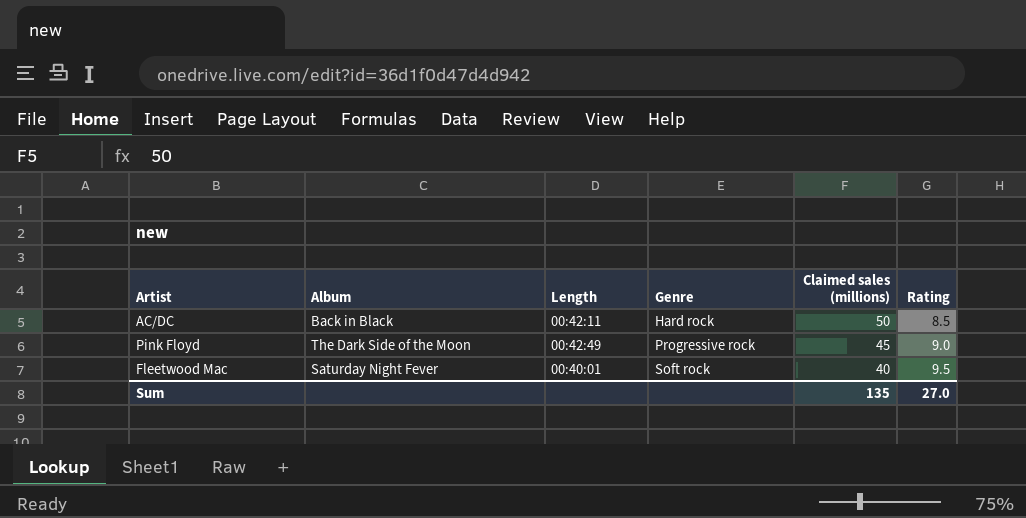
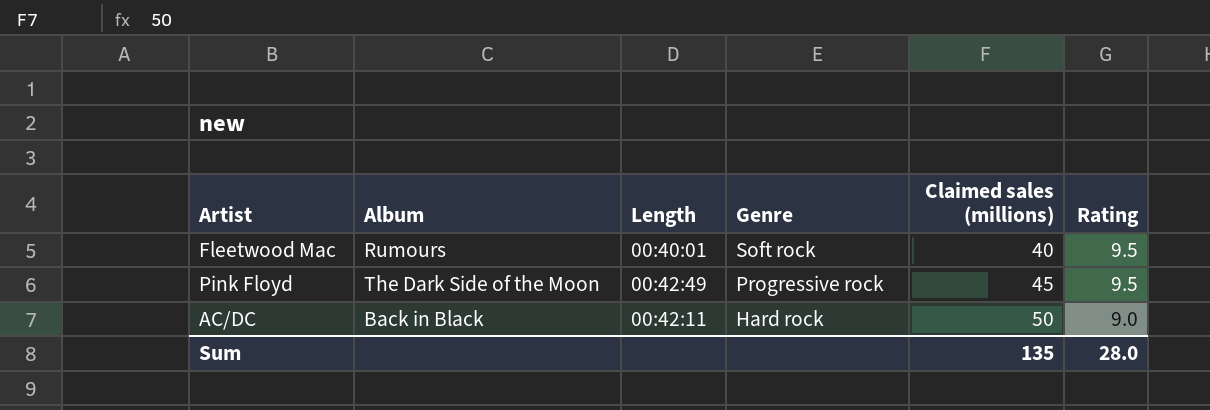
row order: Genre ascending -> Genre descending
Fleetwood Mac | Album: Saturday Night Fever -> Rumours
Pink Floyd | Rating: 9.0 -> 9.5
AC/DC | Rating: 8.5 -> 9.0
Sum | Rating: 27.0 -> 28.0

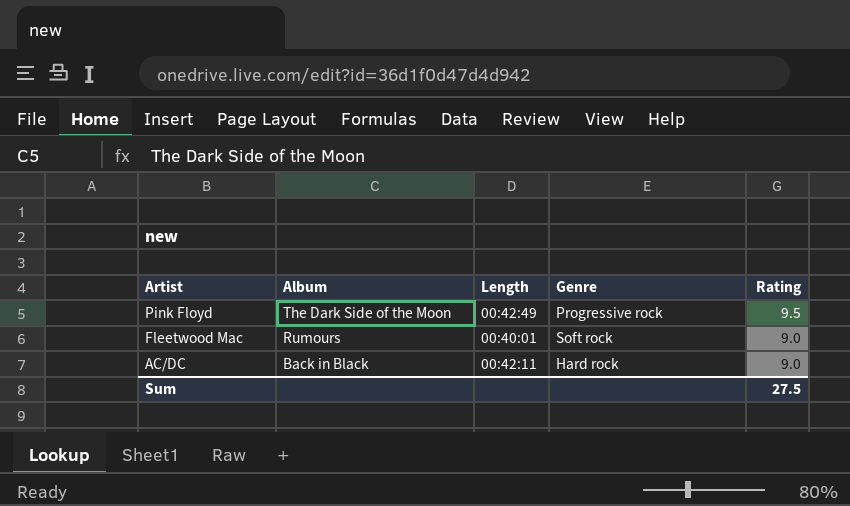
row order: Genre descending -> Artist descending
column Claimed sales (millions) | position: 5 -> none
Fleetwood Mac | Rating: 9.5 -> 9.0
Sum | Rating: 28.0 -> 27.5

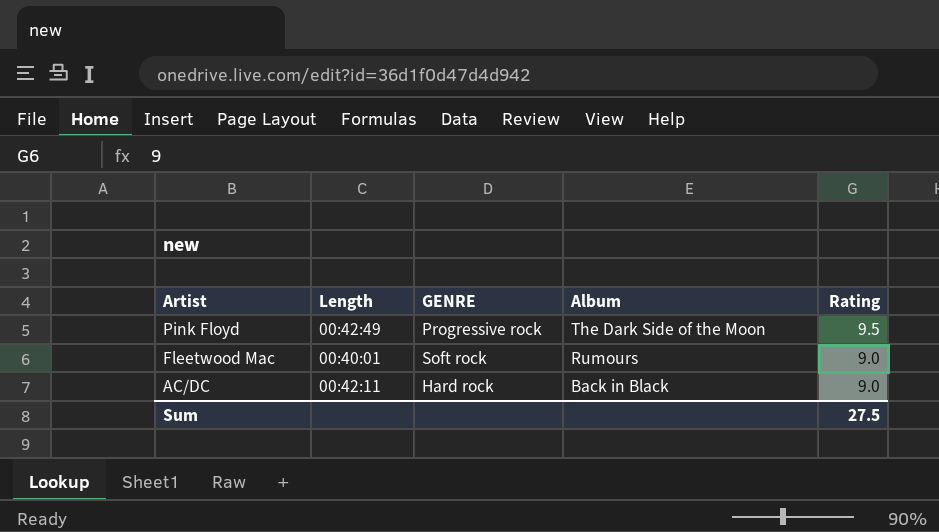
column name: Genre -> GENRE
column Album | position: 2 -> 4

